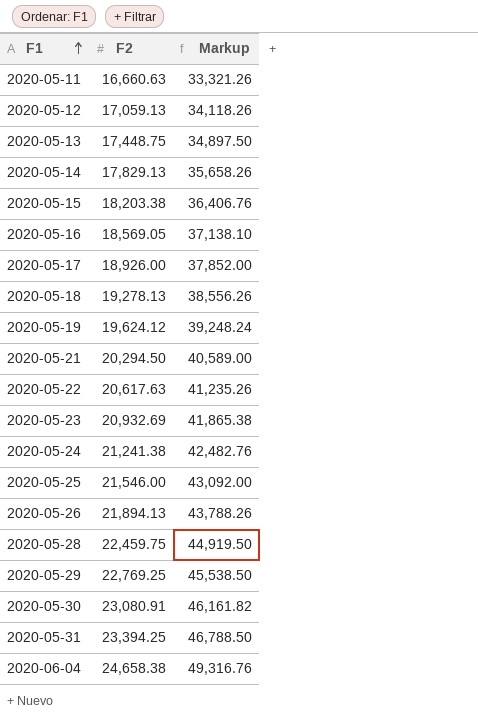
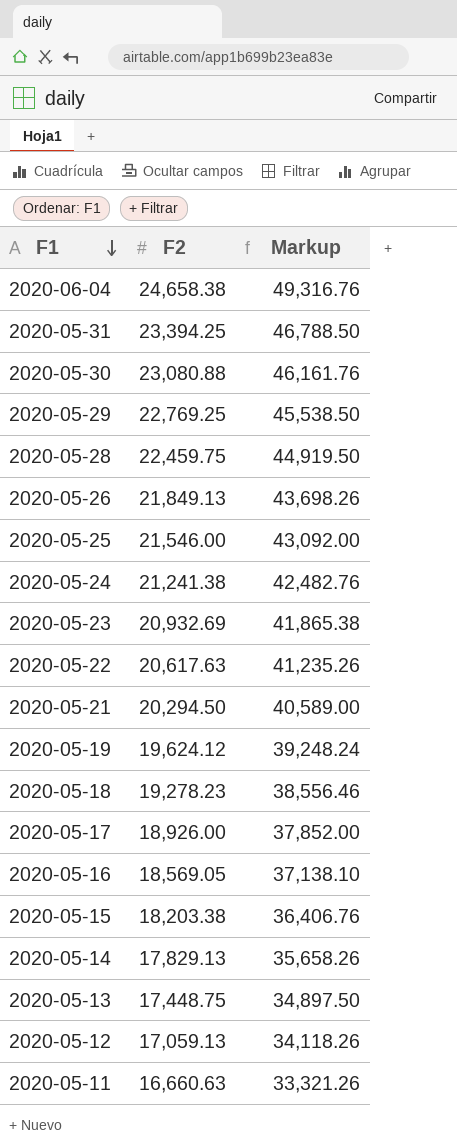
row order: F1 ascending -> F1 descending
2020-05-30 | F2: 23,080.91 -> 23,080.88
2020-05-30 | Markup: 46,161.82 -> 46,161.76
2020-05-26 | F2: 21,894.13 -> 21,849.13
2020-05-26 | Markup: 43,788.26 -> 43,698.26
2020-05-18 | F2: 19,278.13 -> 19,278.23
2020-05-18 | Markup: 38,556.26 -> 38,556.46

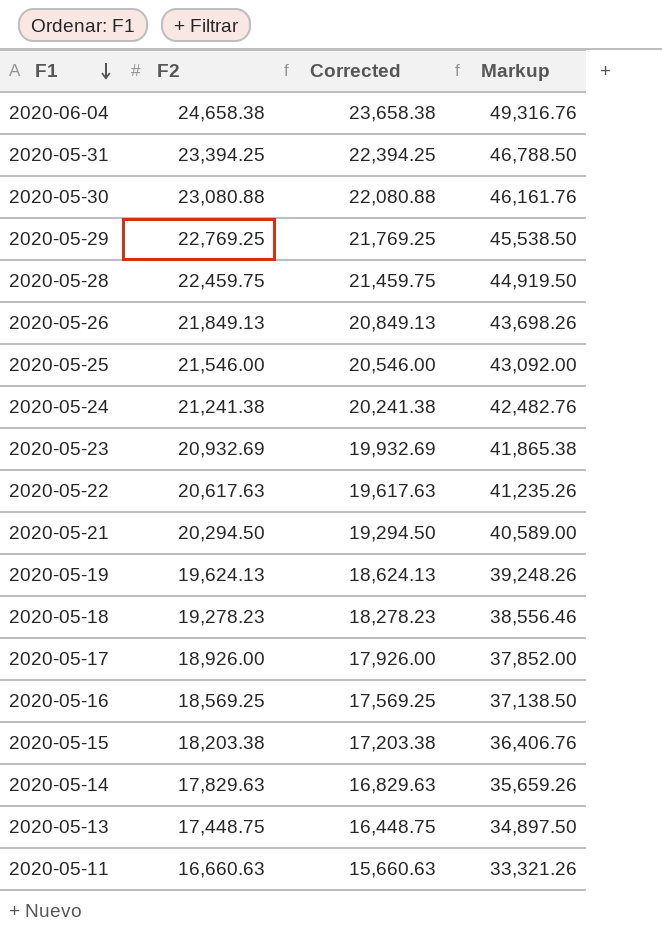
column Corrected | formula: none -> [F2] - 1000
row 2020-05-12: 17,059.13 | 34,118.26 -> none
2020-05-19 | F2: 19,624.12 -> 19,624.13
2020-05-19 | Markup: 39,248.24 -> 39,248.26
2020-05-16 | F2: 18,569.05 -> 18,569.25
2020-05-16 | Markup: 37,138.10 -> 37,138.50
2020-05-14 | F2: 17,829.13 -> 17,829.63
2020-05-14 | Markup: 35,658.26 -> 35,659.26

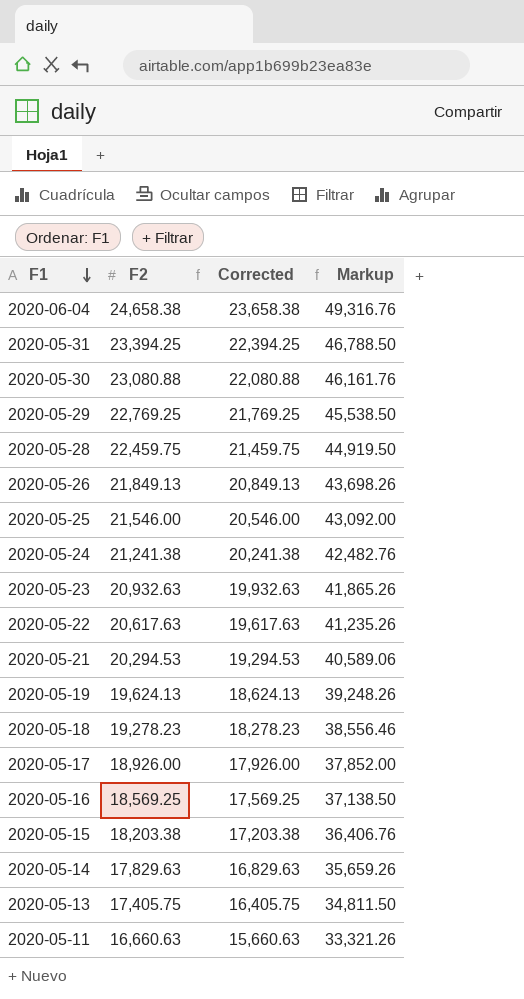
2020-05-23 | F2: 20,932.69 -> 20,932.63
2020-05-23 | Corrected: 19,932.69 -> 19,932.63
2020-05-23 | Markup: 41,865.38 -> 41,865.26
2020-05-21 | F2: 20,294.50 -> 20,294.53
2020-05-21 | Corrected: 19,294.50 -> 19,294.53
2020-05-21 | Markup: 40,589.00 -> 40,589.06
2020-05-13 | F2: 17,448.75 -> 17,405.75
2020-05-13 | Corrected: 16,448.75 -> 16,405.75
2020-05-13 | Markup: 34,897.50 -> 34,811.50

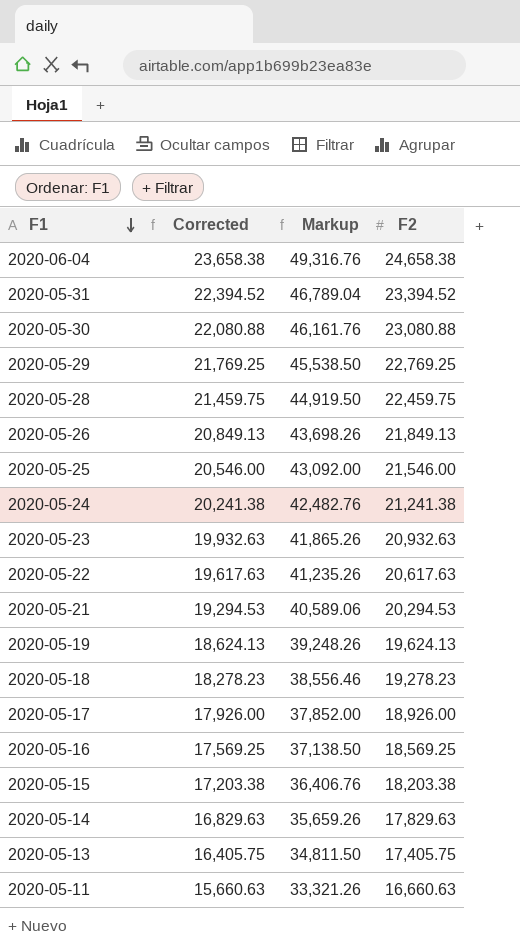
column F2 | position: 2 -> 4
2020-05-31 | Corrected: 22,394.25 -> 22,394.52
2020-05-31 | Markup: 46,788.50 -> 46,789.04
2020-05-31 | F2: 23,394.25 -> 23,394.52

